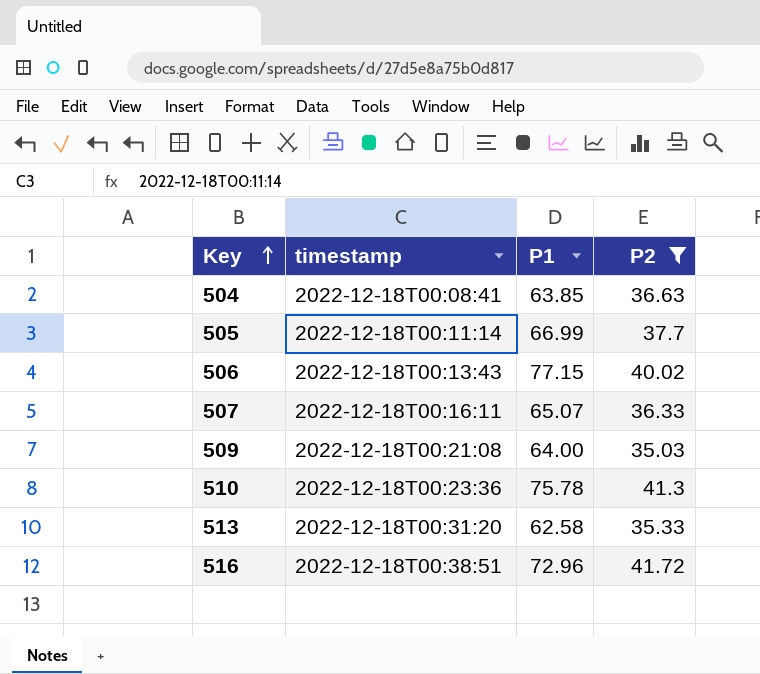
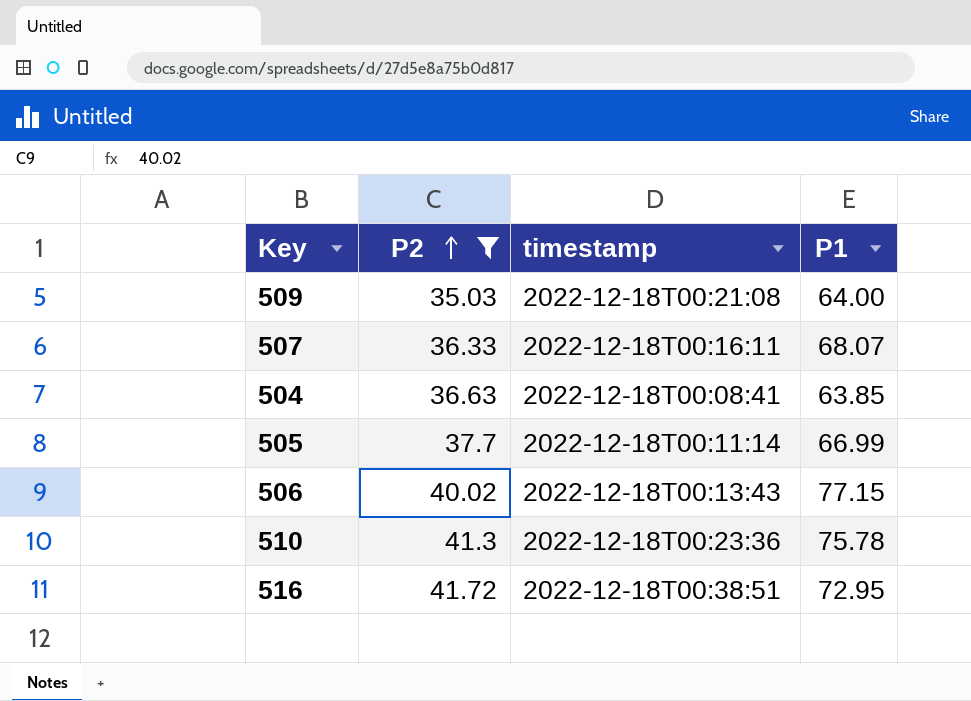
row order: Key ascending -> P2 ascending
column P2 | position: 4 -> 2
row 513: 2022-12-18T00:31:20 | 62.58 | 35.33 -> none
507 | P1: 65.07 -> 68.07
516 | P1: 72.96 -> 72.95

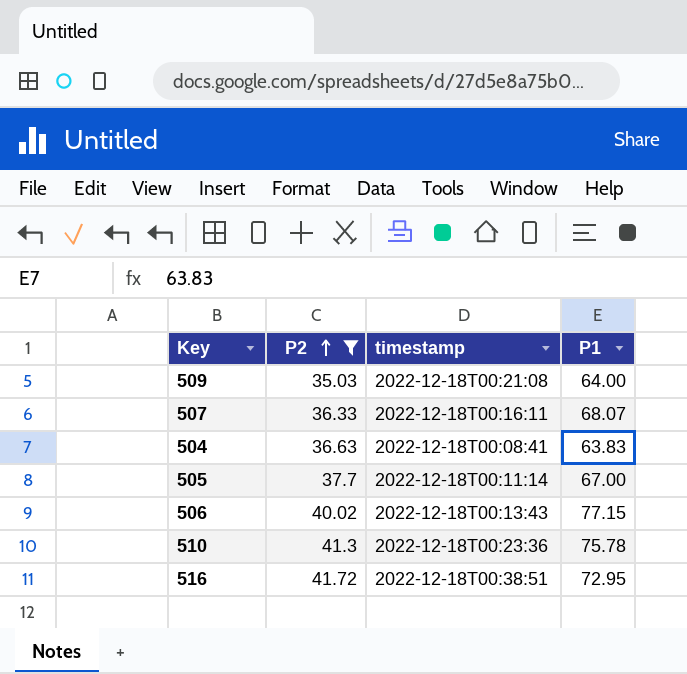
504 | P1: 63.85 -> 63.83
505 | P1: 66.99 -> 67.00

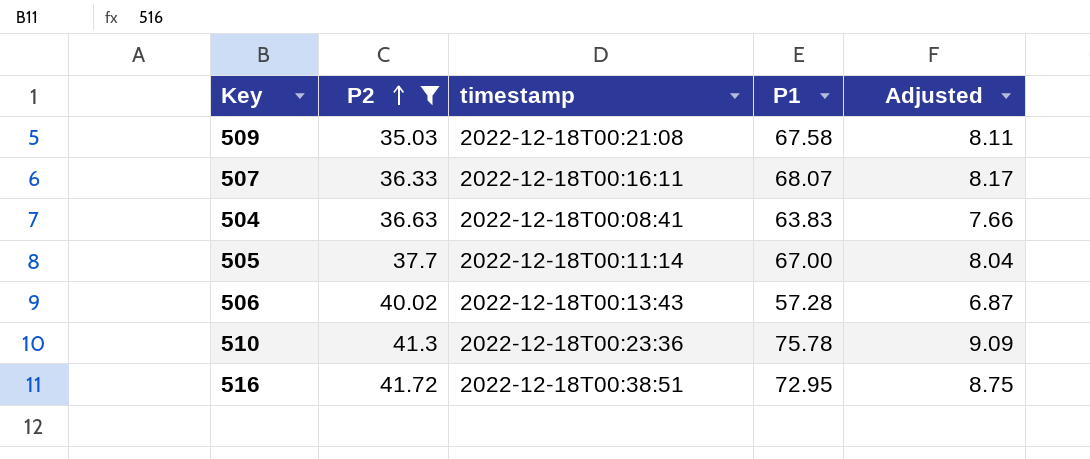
column Adjusted | formula: none -> [P1] * 0.12
509 | P1: 64.00 -> 67.58
506 | P1: 77.15 -> 57.28

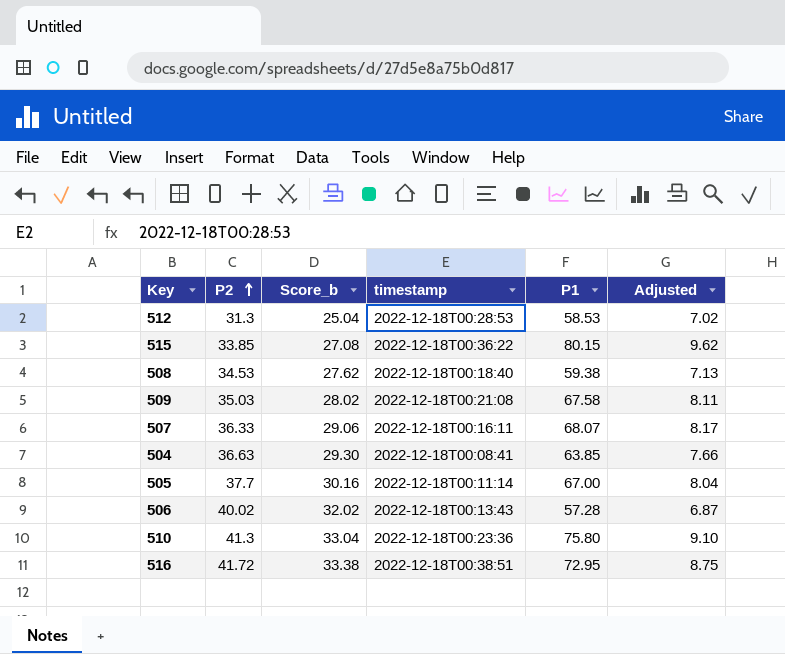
filter: P2 >= 35.03 -> none
column Score_b | formula: none -> [P2] * 0.8
504 | P1: 63.83 -> 63.85
510 | P1: 75.78 -> 75.80
510 | Adjusted: 9.09 -> 9.10

